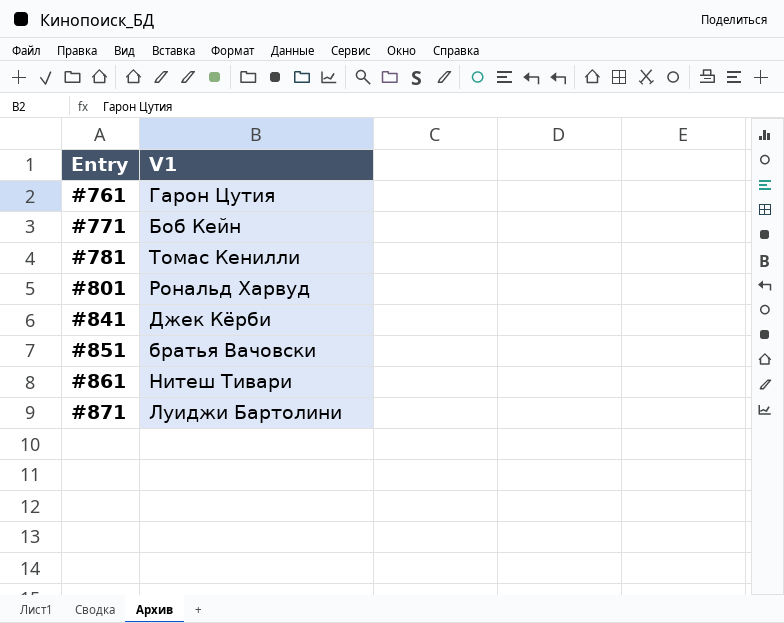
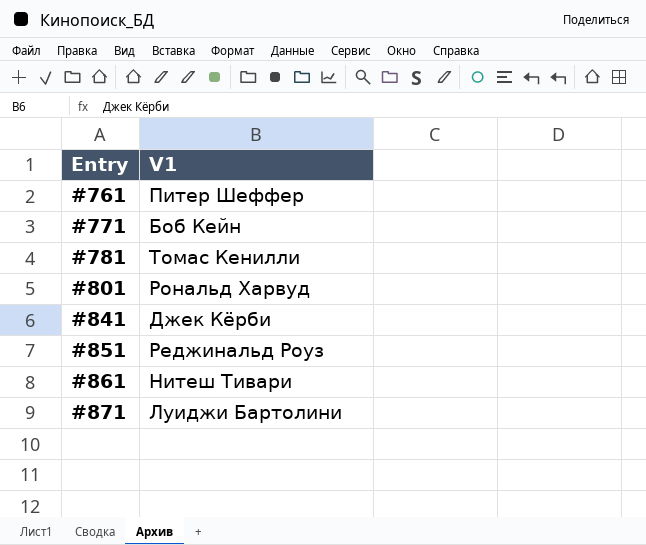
#761 | V1: Гарон Цутия -> Питер Шеффер
#851 | V1: братья Вачовски -> Реджинальд Роуз

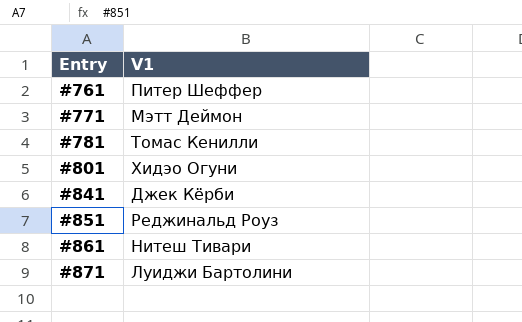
#771 | V1: Боб Кейн -> Мэтт Деймон
#801 | V1: Рональд Харвуд -> Хидэо Огуни

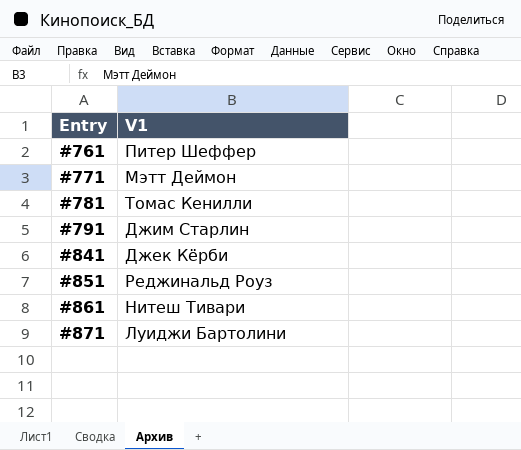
row #801: Хидэо Огуни -> none
row #791: none -> Джим Старлин

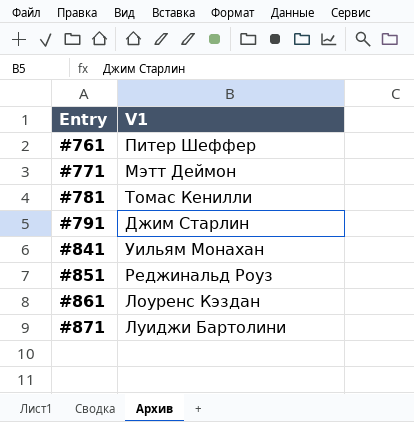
#841 | V1: Джек Кёрби -> Уильям Монахан
#861 | V1: Нитеш Тивари -> Лоуренс Кэздан

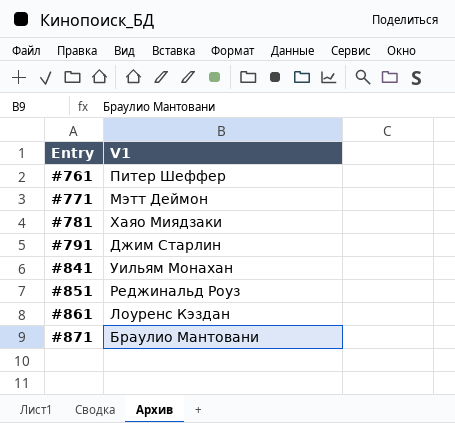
#781 | V1: Томас Кенилли -> Хаяо Миядзаки
#871 | V1: Луиджи Бартолини -> Браулио Мантовани

